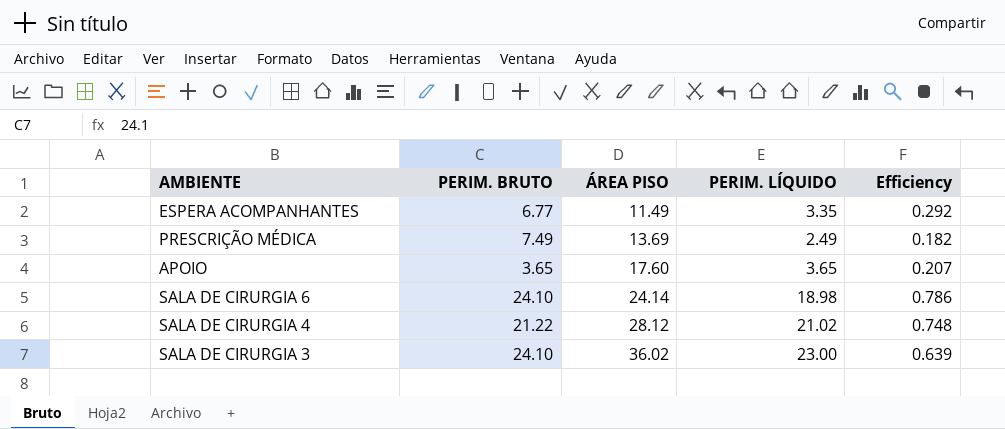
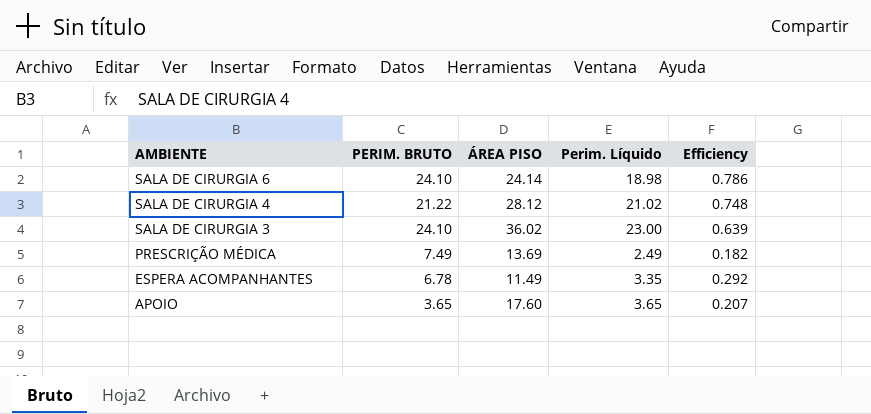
row order: ÁREA PISO ascending -> AMBIENTE descending
column name: PERIM. LÍQUIDO -> Perim. Líquido
ESPERA ACOMPANHANTES | PERIM. BRUTO: 6.77 -> 6.78

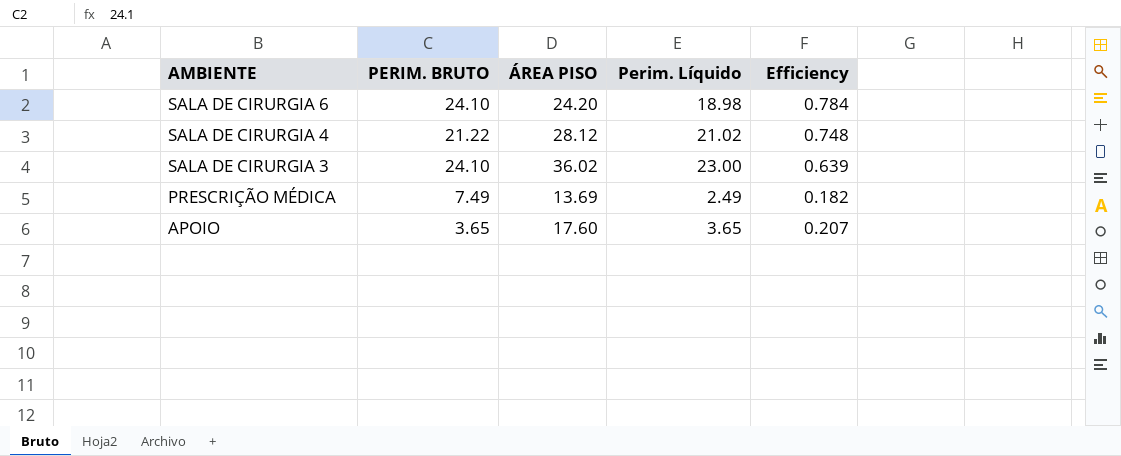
row ESPERA ACOMPANHANTES: 6.78 | 11.49 | 3.35 | 0.292 -> none
SALA DE CIRURGIA 6 | ÁREA PISO: 24.14 -> 24.20
SALA DE CIRURGIA 6 | Efficiency: 0.786 -> 0.784

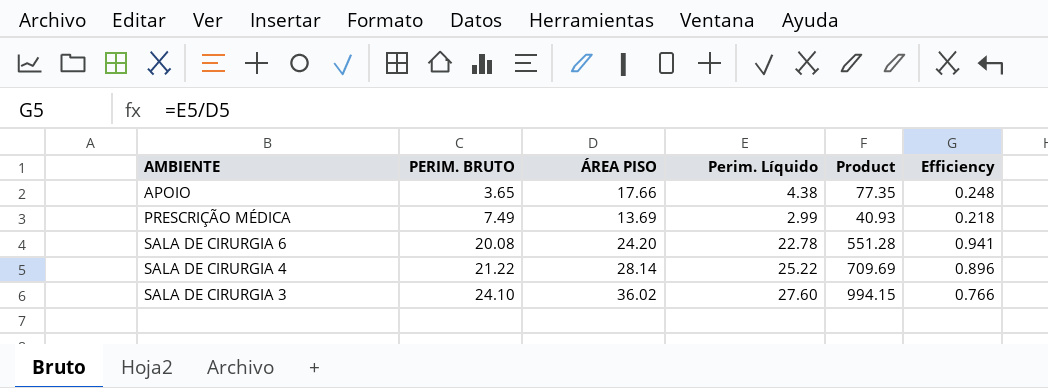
row order: AMBIENTE descending -> PERIM. BRUTO ascending
column Product | formula: none -> [ÁREA PISO] * [Perim. Líquido]
APOIO | ÁREA PISO: 17.60 -> 17.66
APOIO | Perim. Líquido: 3.65 -> 4.38
APOIO | Efficiency: 0.207 -> 0.248
PRESCRIÇÃO MÉDICA | Perim. Líquido: 2.49 -> 2.99
PRESCRIÇÃO MÉDICA | Efficiency: 0.182 -> 0.218
SALA DE CIRURGIA 6 | PERIM. BRUTO: 24.10 -> 20.08
SALA DE CIRURGIA 6 | Perim. Líquido: 18.98 -> 22.78
SALA DE CIRURGIA 6 | Efficiency: 0.784 -> 0.941
SALA DE CIRURGIA 4 | ÁREA PISO: 28.12 -> 28.14
SALA DE CIRURGIA 4 | Perim. Líquido: 21.02 -> 25.22
SALA DE CIRURGIA 4 | Efficiency: 0.748 -> 0.896
SALA DE CIRURGIA 3 | Perim. Líquido: 23.00 -> 27.60
SALA DE CIRURGIA 3 | Efficiency: 0.639 -> 0.766

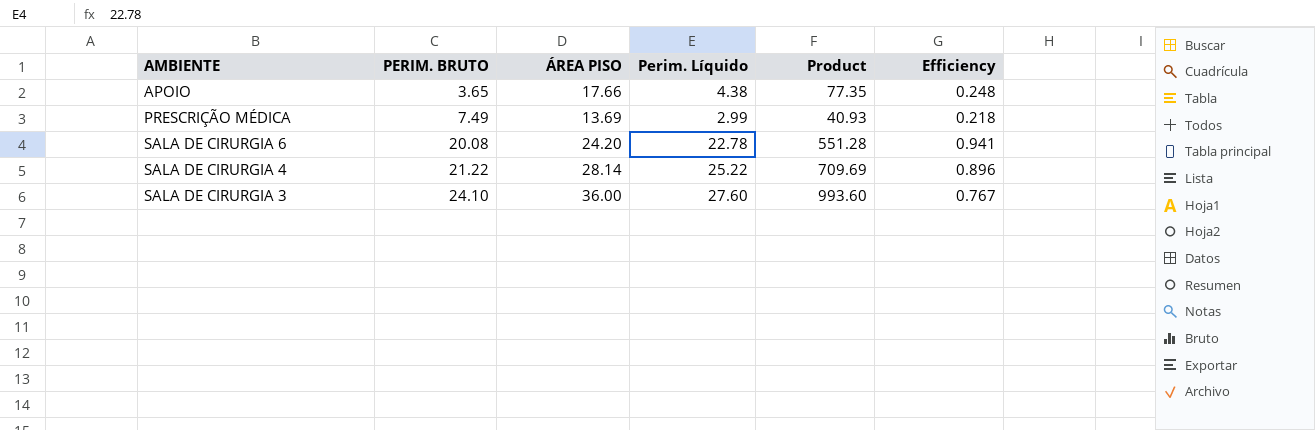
SALA DE CIRURGIA 3 | ÁREA PISO: 36.02 -> 36.00
SALA DE CIRURGIA 3 | Product: 994.15 -> 993.60
SALA DE CIRURGIA 3 | Efficiency: 0.766 -> 0.767

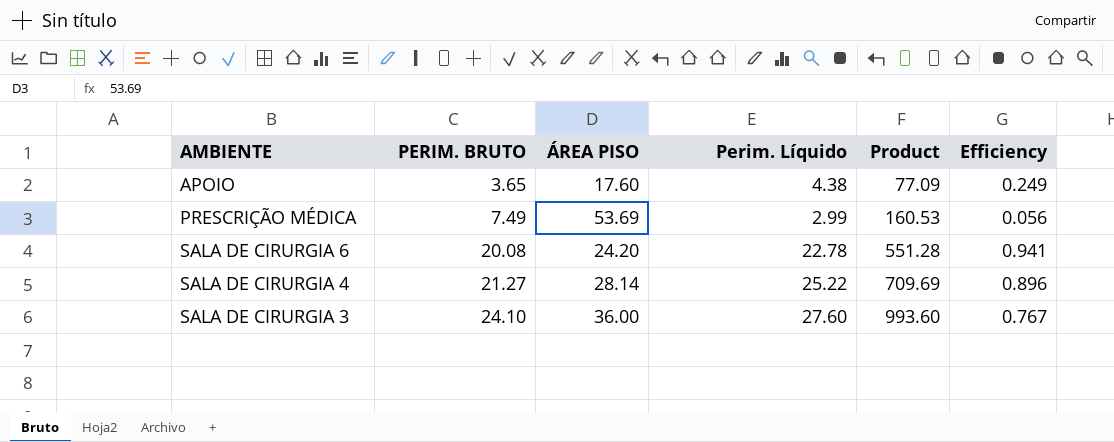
APOIO | ÁREA PISO: 17.66 -> 17.60
APOIO | Product: 77.35 -> 77.09
APOIO | Efficiency: 0.248 -> 0.249
PRESCRIÇÃO MÉDICA | ÁREA PISO: 13.69 -> 53.69
PRESCRIÇÃO MÉDICA | Product: 40.93 -> 160.53
PRESCRIÇÃO MÉDICA | Efficiency: 0.218 -> 0.056
SALA DE CIRURGIA 4 | PERIM. BRUTO: 21.22 -> 21.27

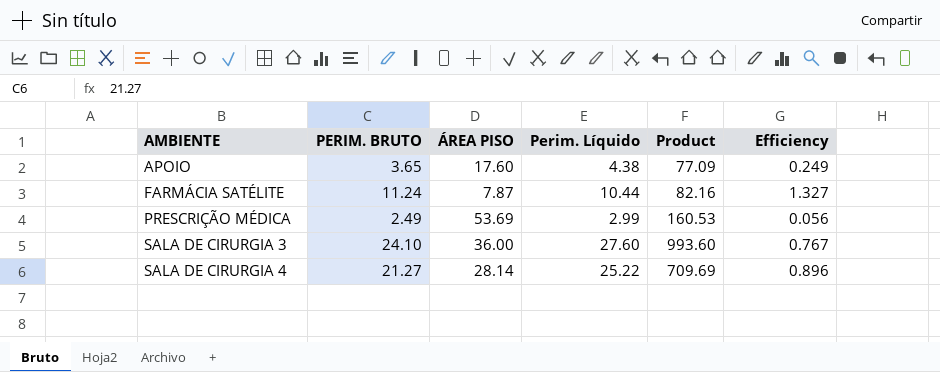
row order: PERIM. BRUTO ascending -> AMBIENTE ascending
row SALA DE CIRURGIA 6: 20.08 | 24.20 | 22.78 | 551.28 | 0.941 -> none
row FARMÁCIA SATÉLITE: none -> 11.24 | 7.87 | 10.44 | 82.16 | 1.327
PRESCRIÇÃO MÉDICA | PERIM. BRUTO: 7.49 -> 2.49

